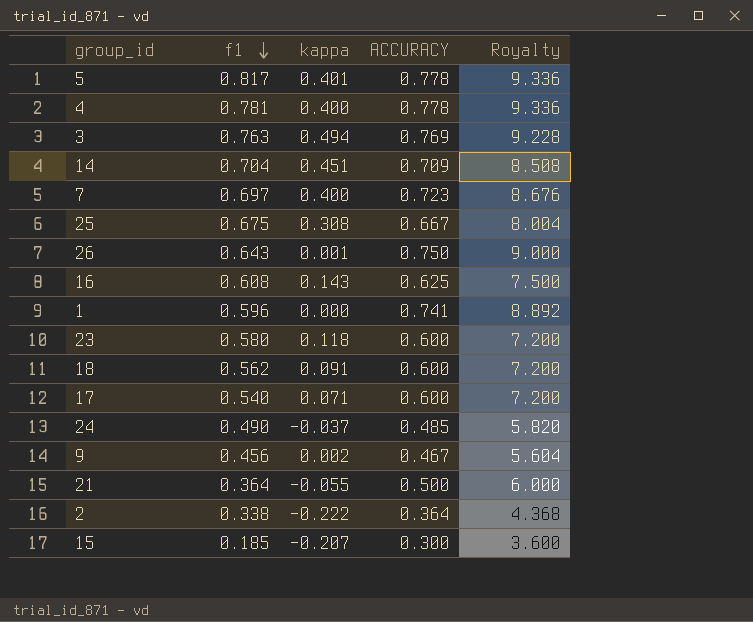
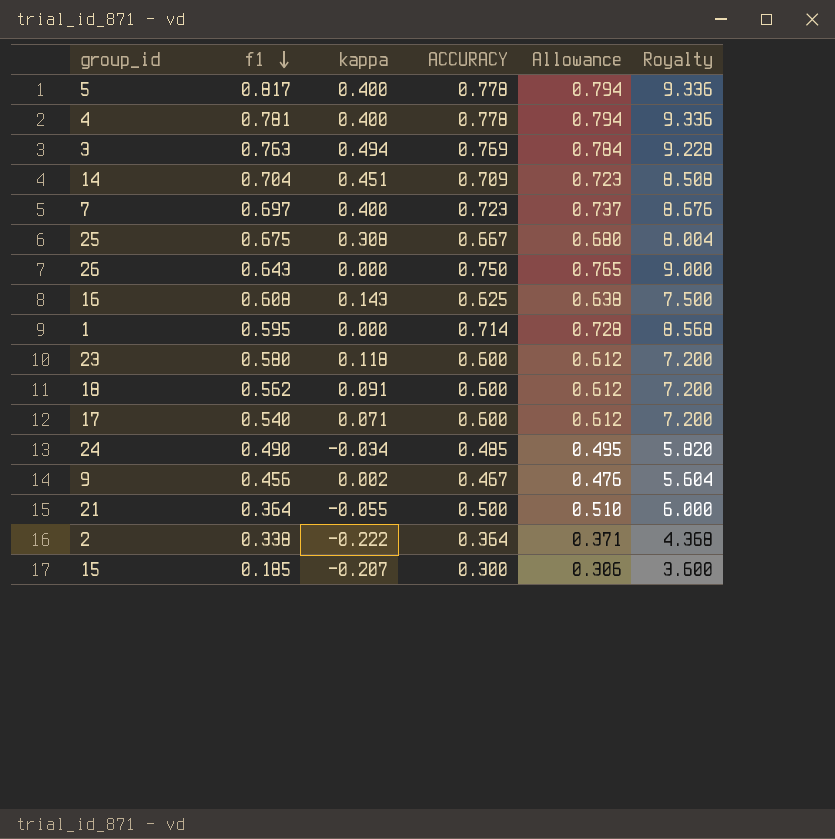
column Allowance | formula: none -> [ACCURACY] * 1.02
5 | kappa: 0.401 -> 0.400
26 | kappa: 0.001 -> 0.000
1 | f1: 0.596 -> 0.595
1 | ACCURACY: 0.741 -> 0.714
1 | Royalty: 8.892 -> 8.568
24 | kappa: -0.037 -> -0.034

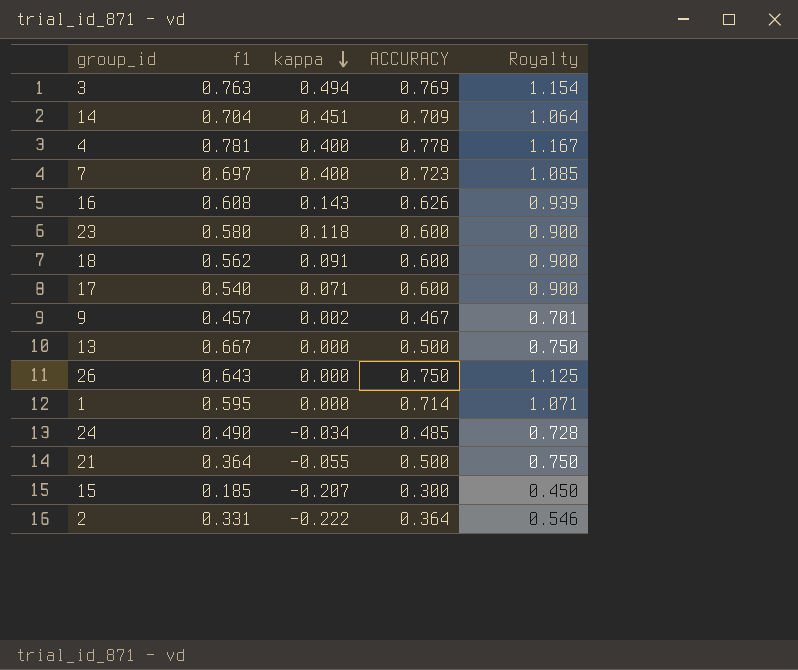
row order: f1 descending -> kappa descending
column Allowance | formula: [ACCURACY] * 1.02 -> none
column Royalty | formula: [ACCURACY] * 12 -> [ACCURACY] * 1.5
row 5: 0.817 | 0.400 | 0.778 | 0.794 | 9.336 -> none
row 25: 0.675 | 0.308 | 0.667 | 0.680 | 8.004 -> none
16 | ACCURACY: 0.625 -> 0.626
9 | f1: 0.456 -> 0.457
row 13: none -> 0.667 | 0.000 | 0.500 | 0.750
2 | f1: 0.338 -> 0.331

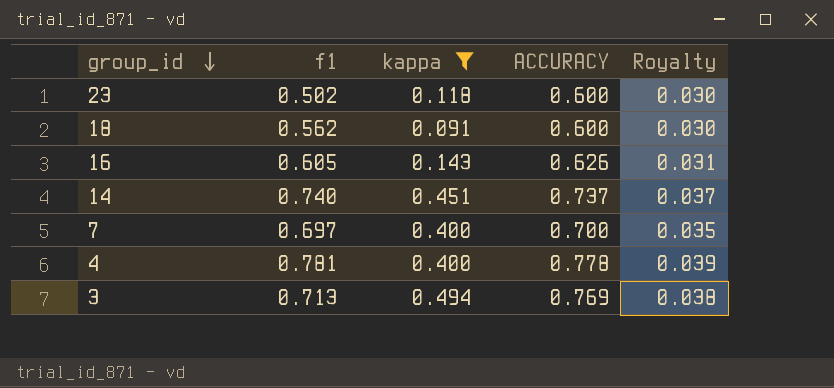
filter: none -> kappa >= 0.091
row order: kappa descending -> group_id descending
column Royalty | formula: [ACCURACY] * 1.5 -> [ACCURACY] * 0.05
23 | f1: 0.580 -> 0.502
16 | f1: 0.608 -> 0.605
14 | f1: 0.704 -> 0.740
14 | ACCURACY: 0.709 -> 0.737
7 | ACCURACY: 0.723 -> 0.700
3 | f1: 0.763 -> 0.713

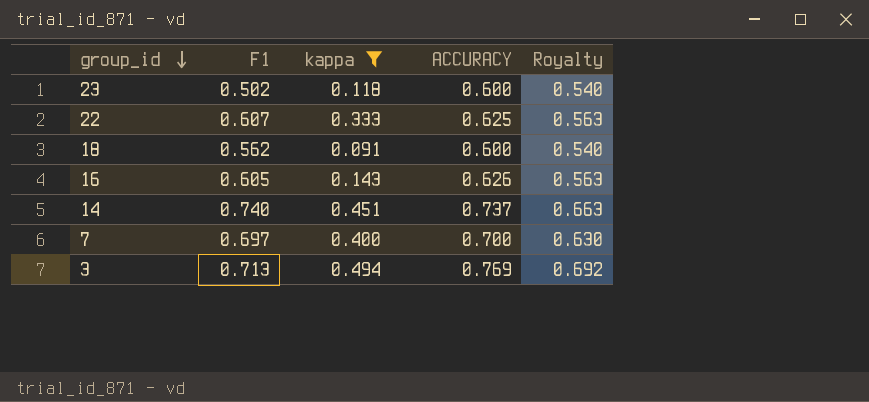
column name: f1 -> F1
column Royalty | formula: [ACCURACY] * 0.05 -> [ACCURACY] * 0.9
row 4: 0.781 | 0.400 | 0.778 | 0.039 -> none
row 22: none -> 0.607 | 0.333 | 0.625 | 0.563

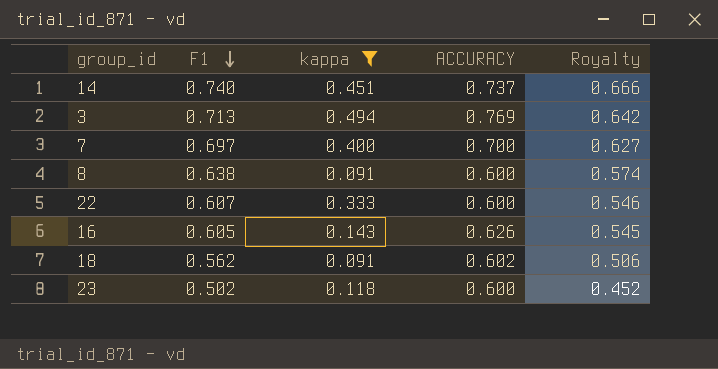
row order: group_id descending -> F1 descending
column Royalty | formula: [ACCURACY] * 0.9 -> [F1] * 0.9
row 8: none -> 0.638 | 0.091 | 0.600 | 0.574
22 | ACCURACY: 0.625 -> 0.600
18 | ACCURACY: 0.600 -> 0.602

